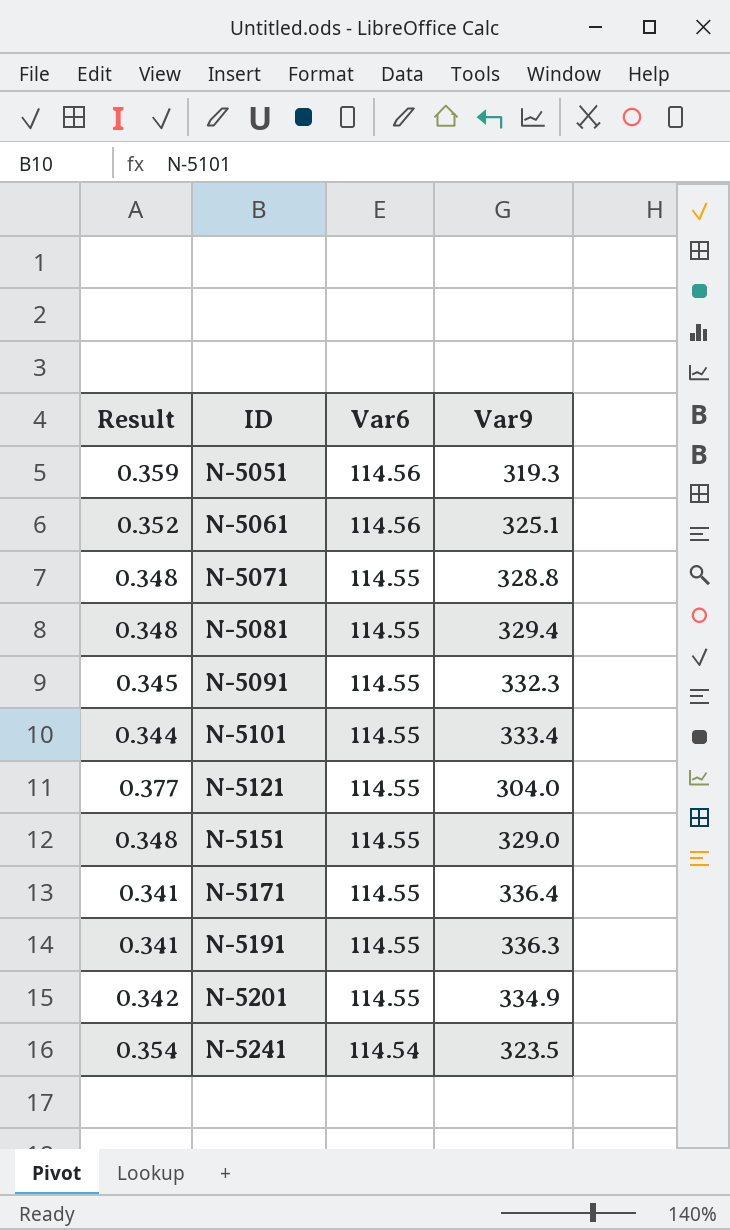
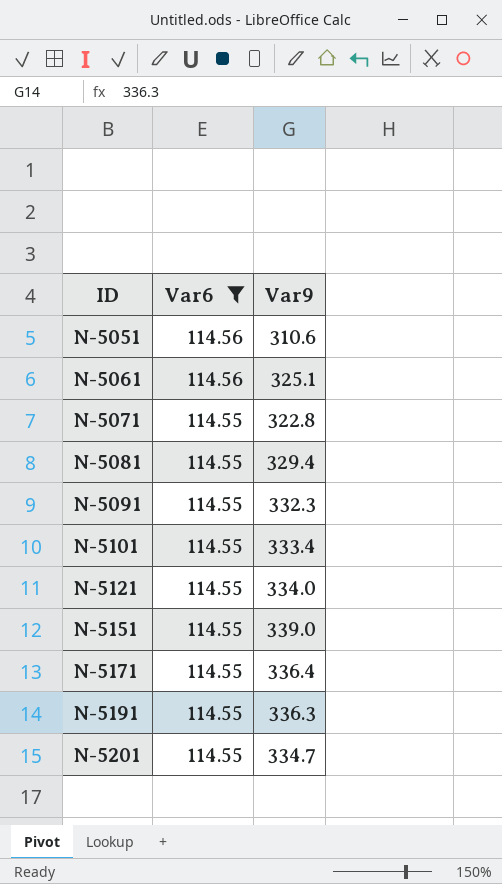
filter: none -> Var6 != 114.54
column Result | formula: [Var6] / [Var9] -> none
N-5051 | Var9: 319.3 -> 310.6
N-5071 | Var9: 328.8 -> 322.8
N-5121 | Var9: 304.0 -> 334.0
N-5151 | Var9: 329.0 -> 339.0
N-5201 | Var9: 334.9 -> 334.7

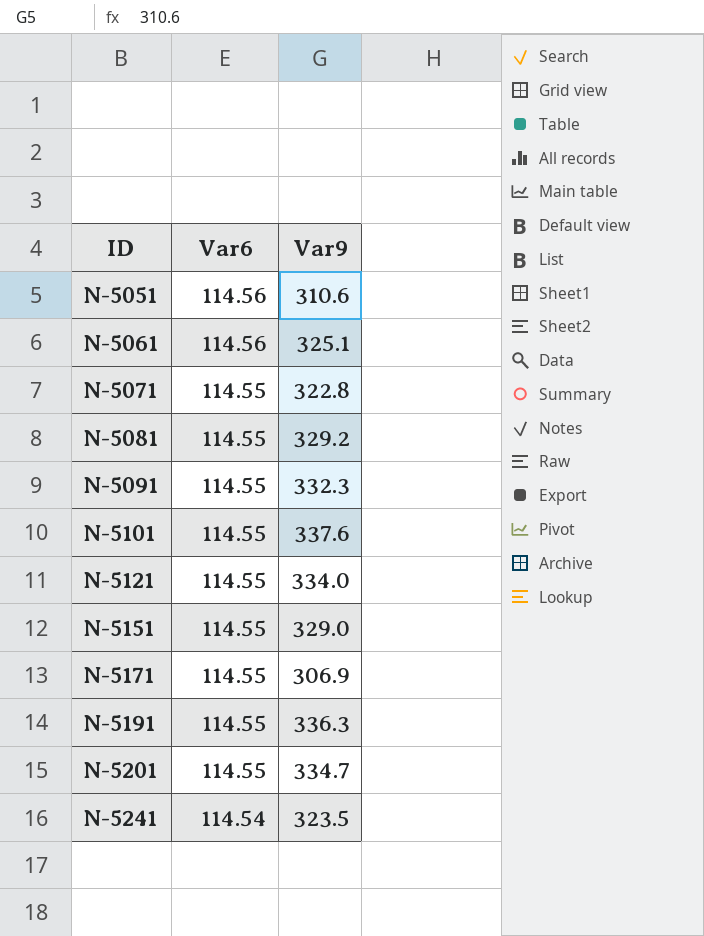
filter: Var6 != 114.54 -> none
N-5081 | Var9: 329.4 -> 329.2
N-5101 | Var9: 333.4 -> 337.6
N-5151 | Var9: 339.0 -> 329.0
N-5171 | Var9: 336.4 -> 306.9

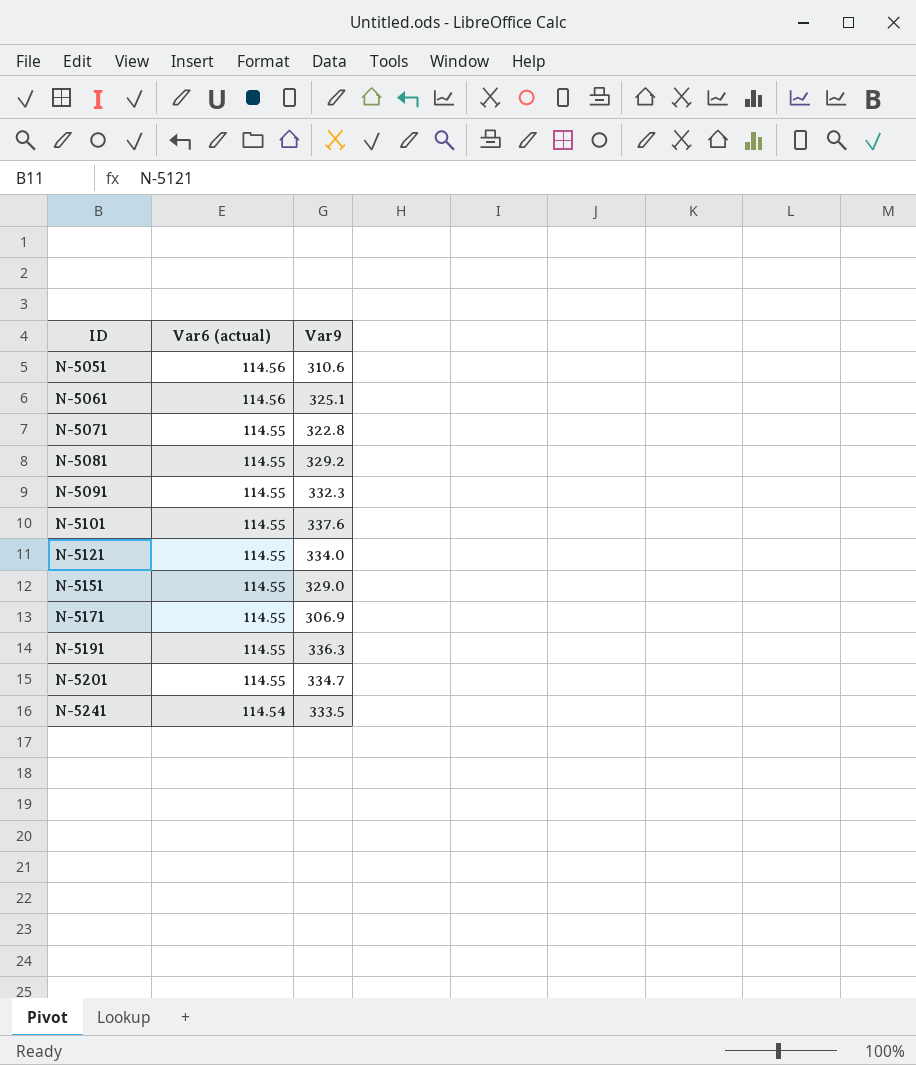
column name: Var6 -> Var6 (actual)
N-5241 | Var9: 323.5 -> 333.5

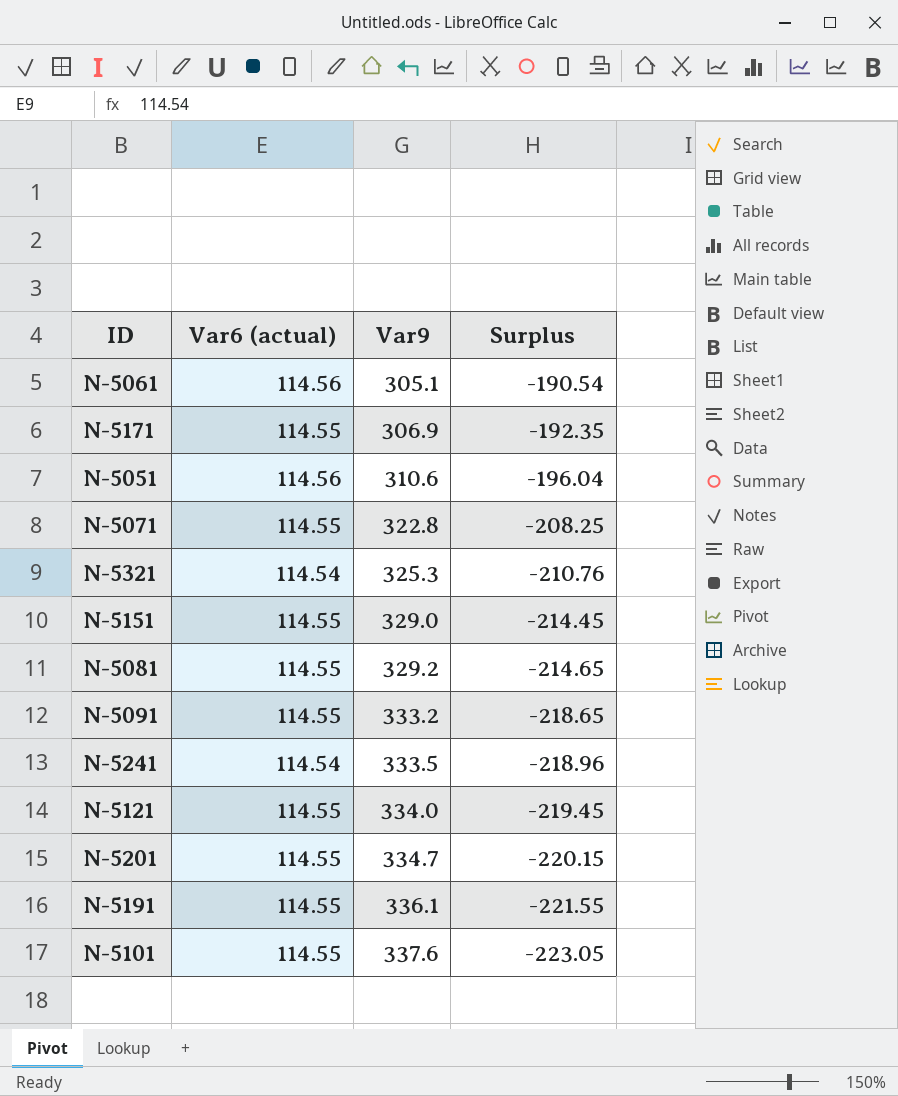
row order: ID ascending -> Var9 ascending
column Surplus | formula: none -> [Var6 (actual)] - [Var9]
N-5061 | Var9: 325.1 -> 305.1
row N-5321: none -> 114.54 | 325.3 | -210.76
N-5091 | Var9: 332.3 -> 333.2
N-5191 | Var9: 336.3 -> 336.1

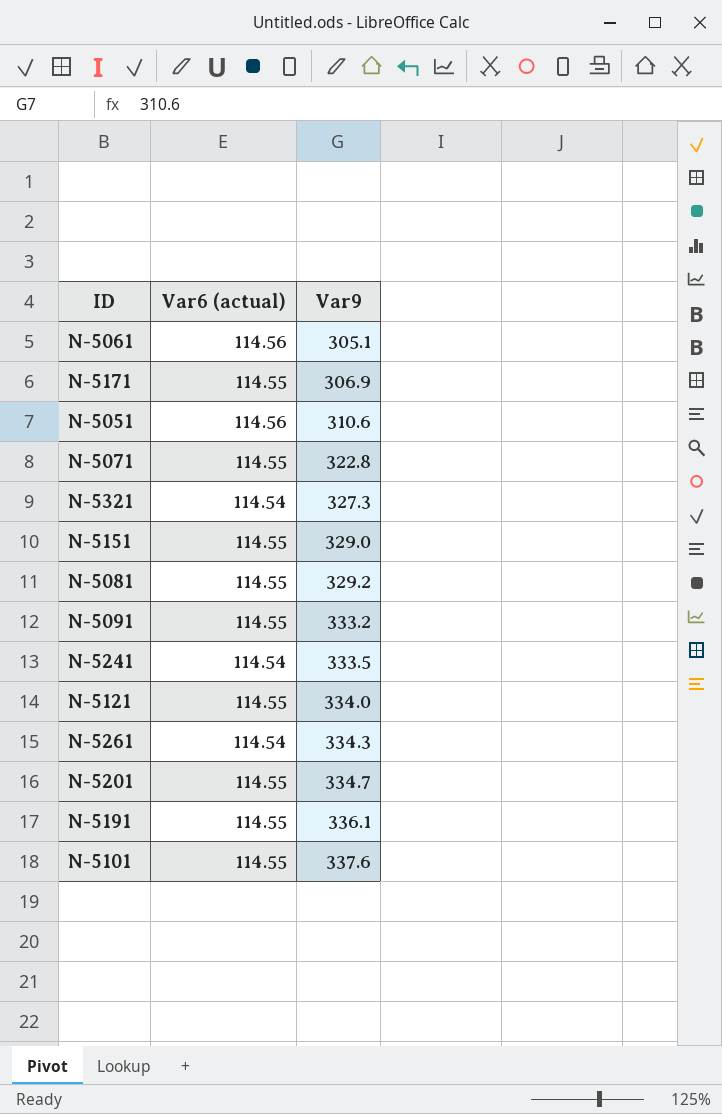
column Surplus | formula: [Var6 (actual)] - [Var9] -> none
N-5321 | Var9: 325.3 -> 327.3
row N-5261: none -> 114.54 | 334.3

